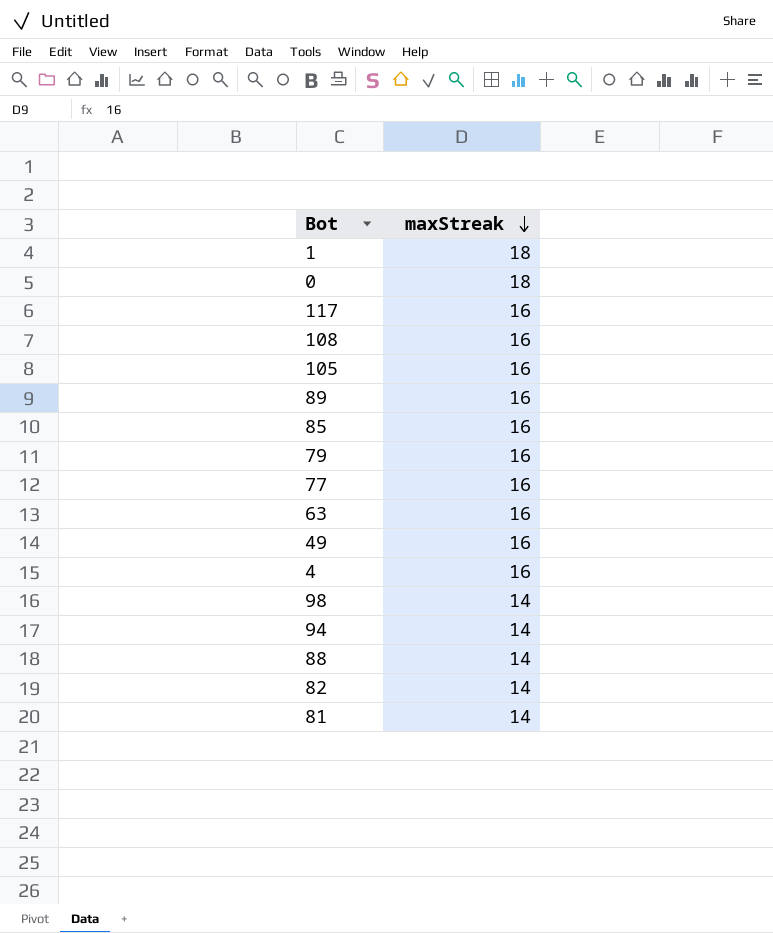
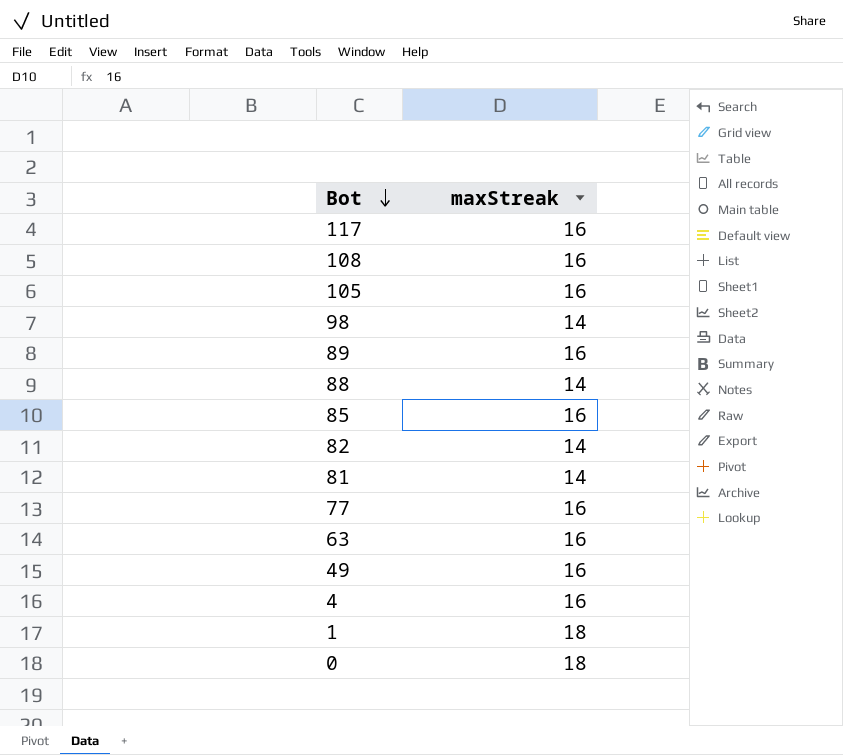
row order: maxStreak descending -> Bot descending
row 79: 16 -> none
row 94: 14 -> none

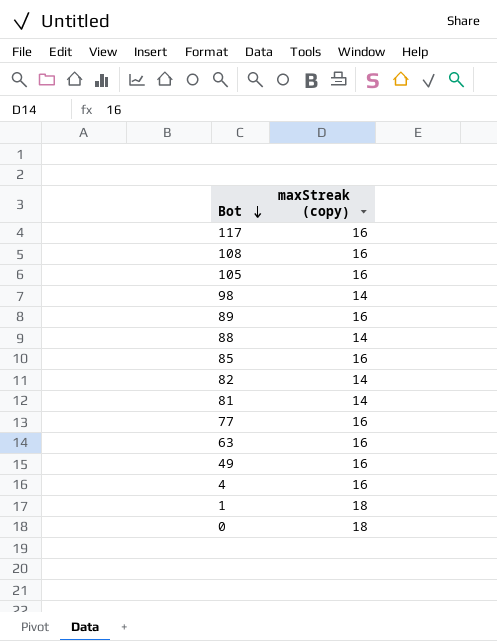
column name: maxStreak -> maxStreak (copy)

